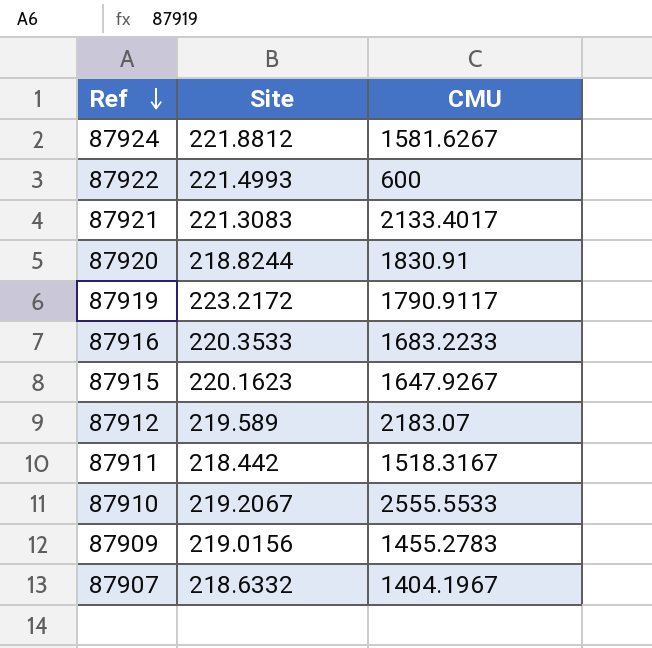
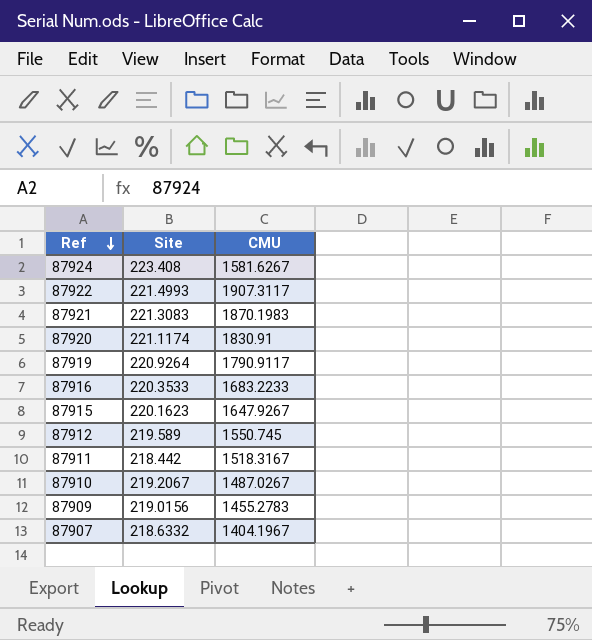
87924 | Site: 221.8812 -> 223.408
87922 | CMU: 600 -> 1907.3117
87921 | CMU: 2133.4017 -> 1870.1983
87920 | Site: 218.8244 -> 221.1174
87919 | Site: 223.2172 -> 220.9264
87912 | CMU: 2183.07 -> 1550.745
87910 | CMU: 2555.5533 -> 1487.0267

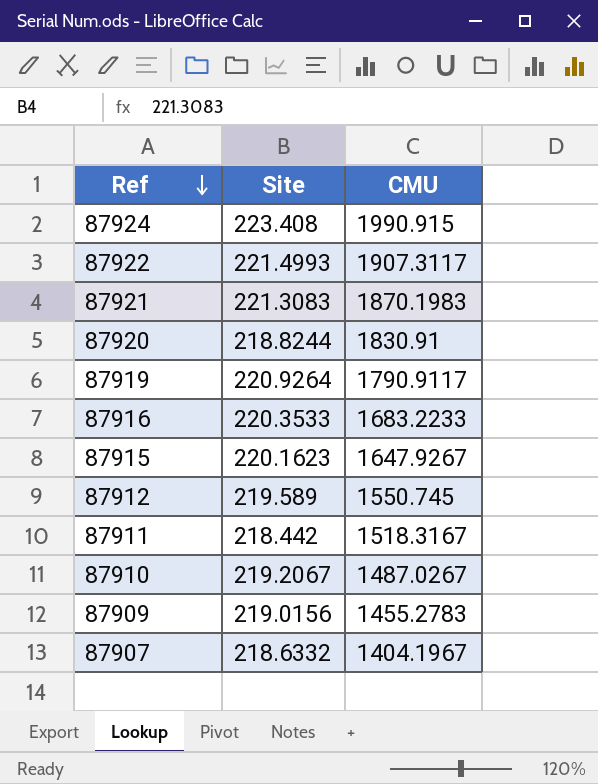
87924 | CMU: 1581.6267 -> 1990.915
87920 | Site: 221.1174 -> 218.8244

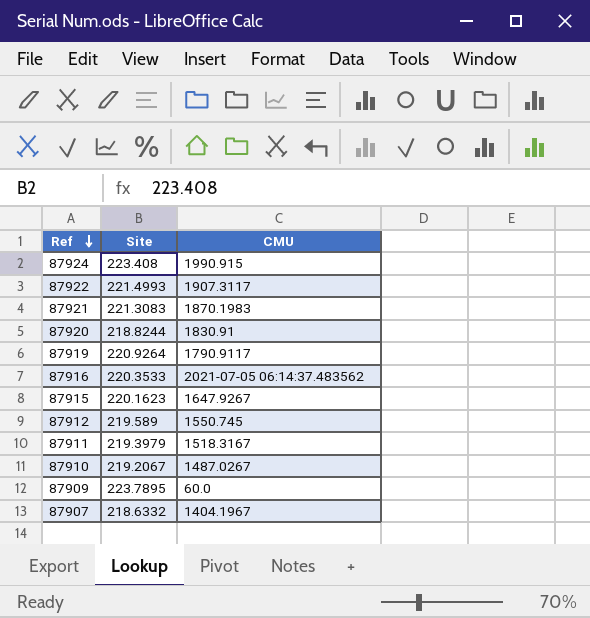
87916 | CMU: 1683.2233 -> 2021-07-05 06:14:37.483562
87911 | Site: 218.442 -> 219.3979
87909 | Site: 219.0156 -> 223.7895
87909 | CMU: 1455.2783 -> 60.0

